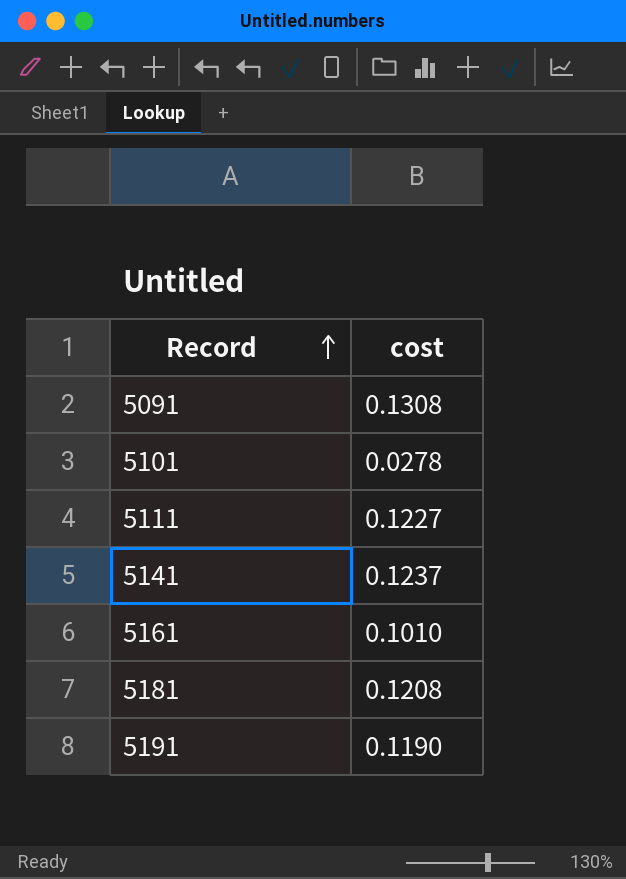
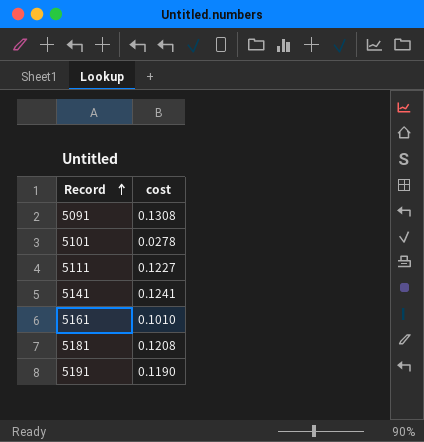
5141 | cost: 0.1237 -> 0.1241

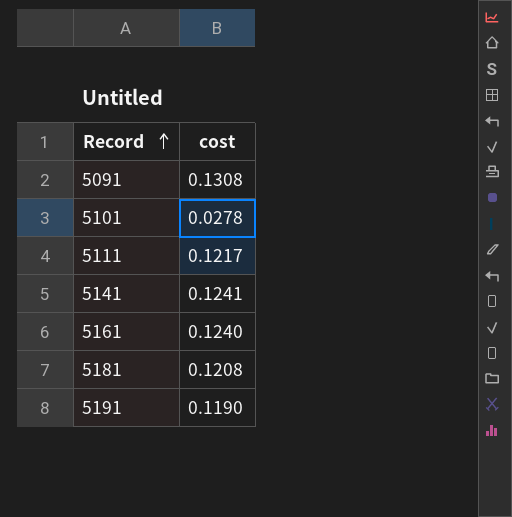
5111 | cost: 0.1227 -> 0.1217
5161 | cost: 0.1010 -> 0.1240

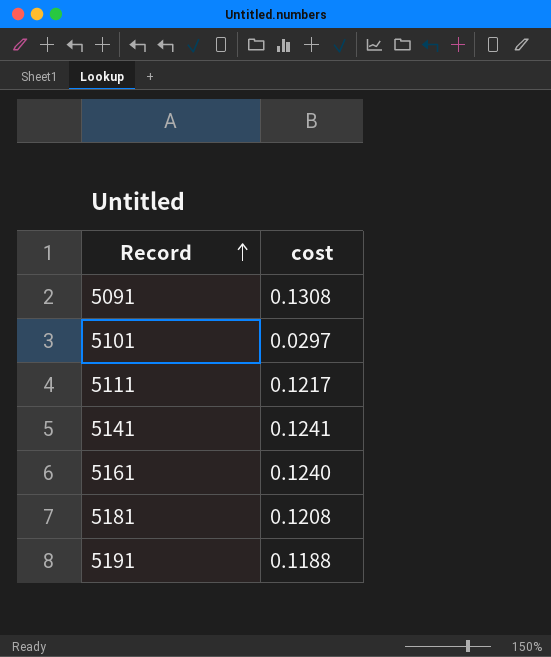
5101 | cost: 0.0278 -> 0.0297
5191 | cost: 0.1190 -> 0.1188

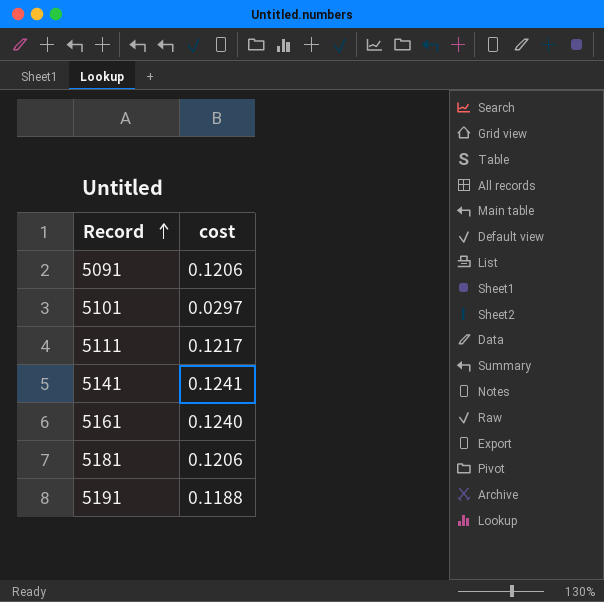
5091 | cost: 0.1308 -> 0.1206
5181 | cost: 0.1208 -> 0.1206

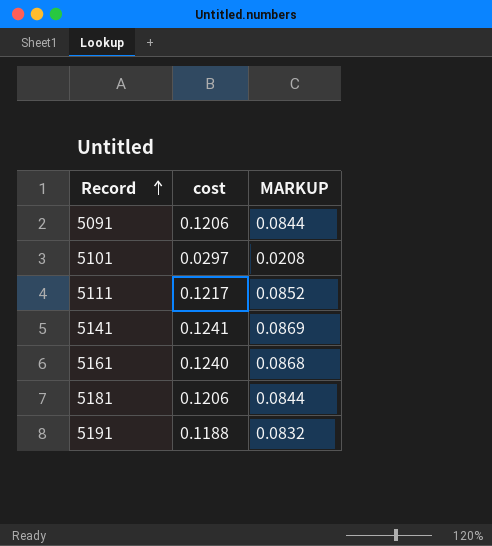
column MARKUP | formula: none -> [cost] * 0.7

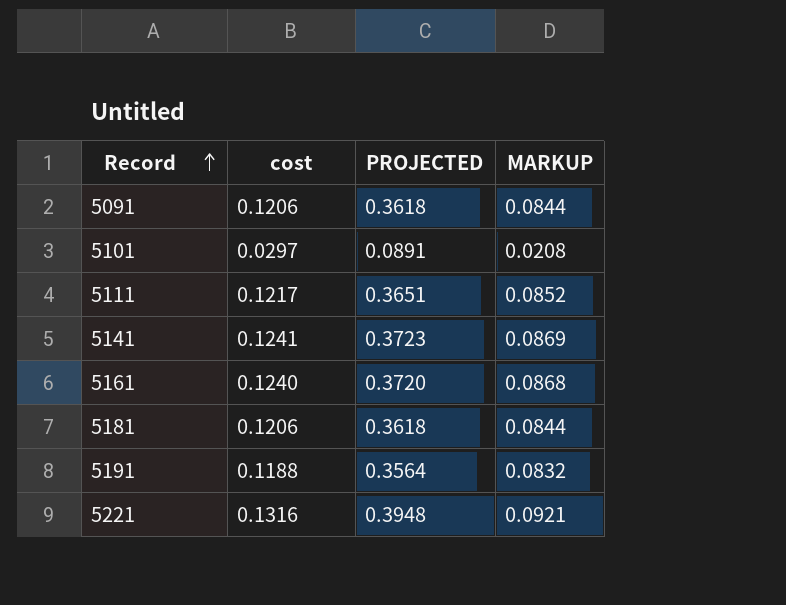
column PROJECTED | formula: none -> [cost] * 3
row 5221: none -> 0.1316 | 0.3948 | 0.0921

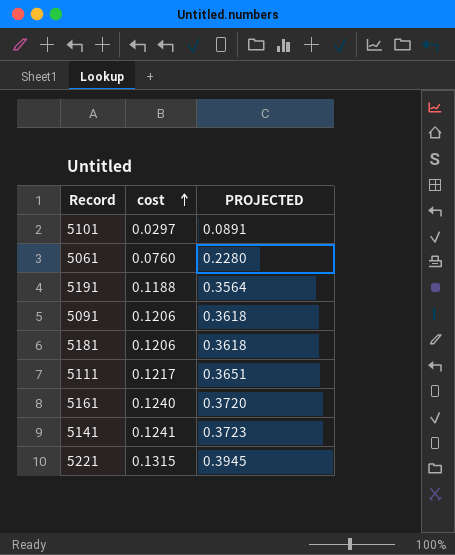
row order: Record ascending -> cost ascending
column MARKUP | formula: [cost] * 0.7 -> none
row 5061: none -> 0.0760 | 0.2280
5221 | cost: 0.1316 -> 0.1315
5221 | PROJECTED: 0.3948 -> 0.3945

